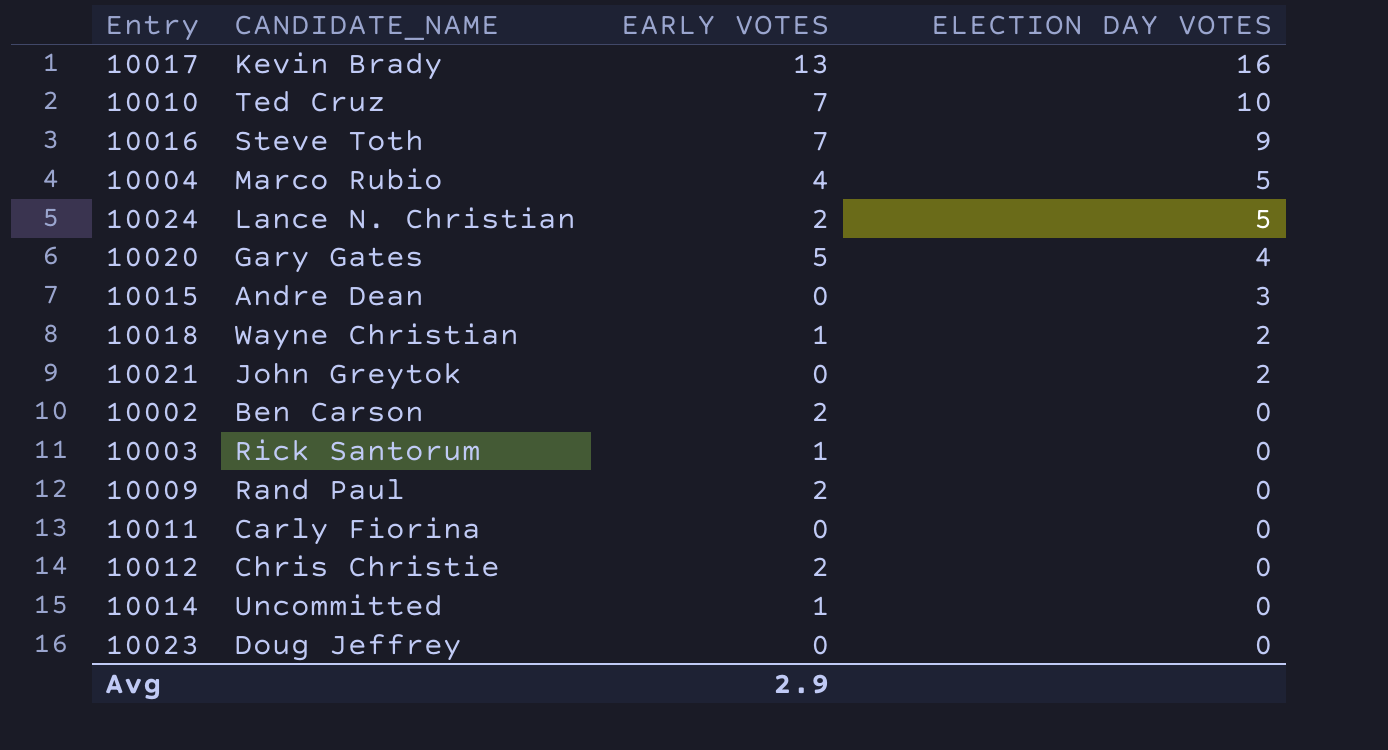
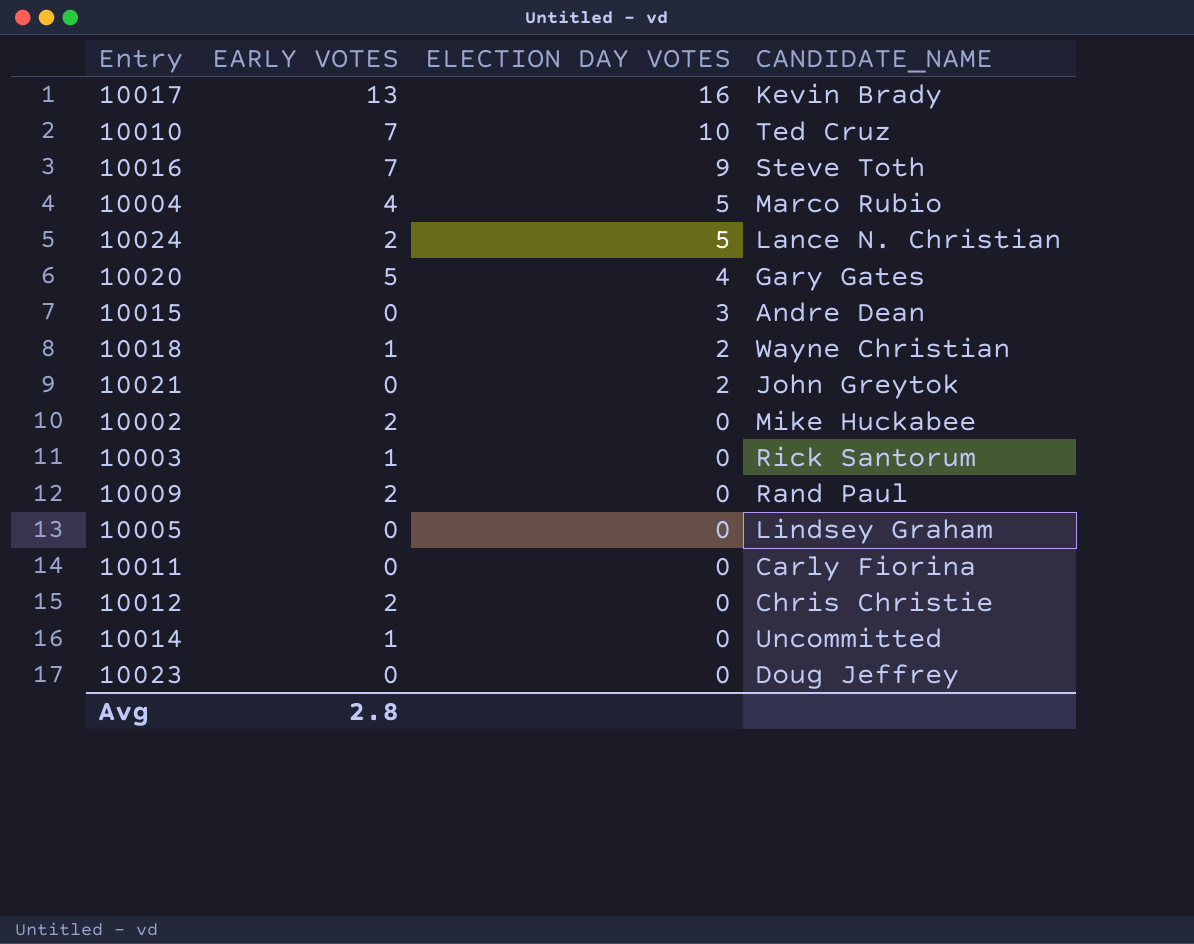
column CANDIDATE_NAME | position: 2 -> 4
10002 | CANDIDATE_NAME: Ben Carson -> Mike Huckabee
row 10005: none -> 0 | 0 | Lindsey Graham
Avg | EARLY VOTES: 2.9 -> 2.8

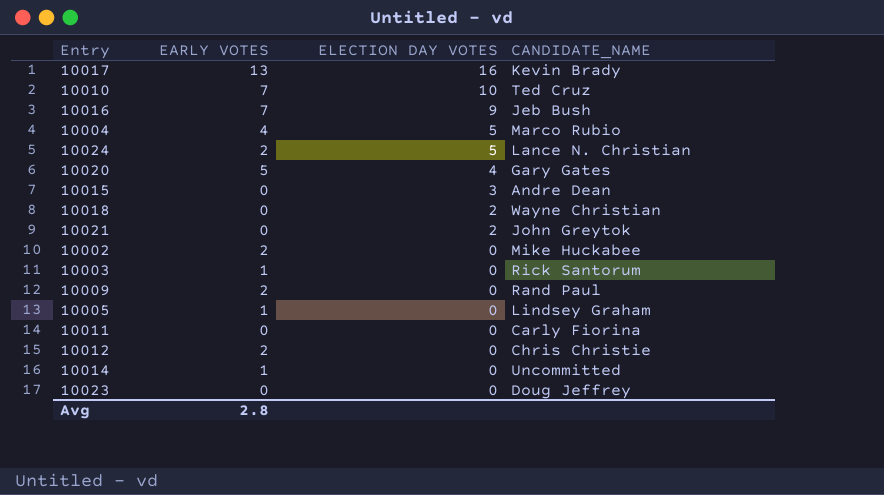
10016 | CANDIDATE_NAME: Steve Toth -> Jeb Bush
10018 | EARLY VOTES: 1 -> 0
10005 | EARLY VOTES: 0 -> 1

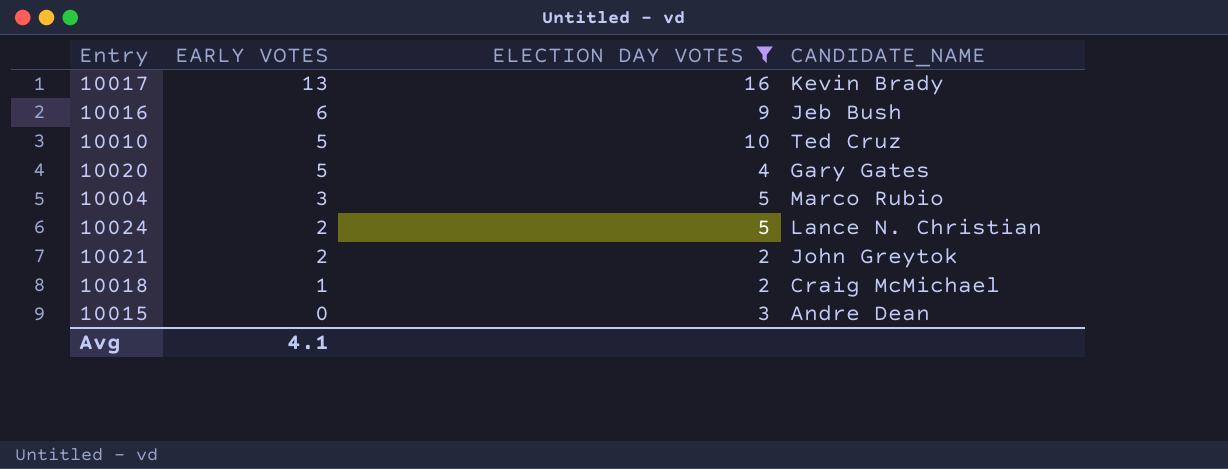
filter: none -> ELECTION DAY VOTES != 0
row order: ELECTION DAY VOTES descending -> EARLY VOTES descending
10016 | EARLY VOTES: 7 -> 6
10010 | EARLY VOTES: 7 -> 5
10004 | EARLY VOTES: 4 -> 3
10021 | EARLY VOTES: 0 -> 2
10018 | EARLY VOTES: 0 -> 1
10018 | CANDIDATE_NAME: Wayne Christian -> Craig McMichael
Avg | EARLY VOTES: 2.8 -> 4.1

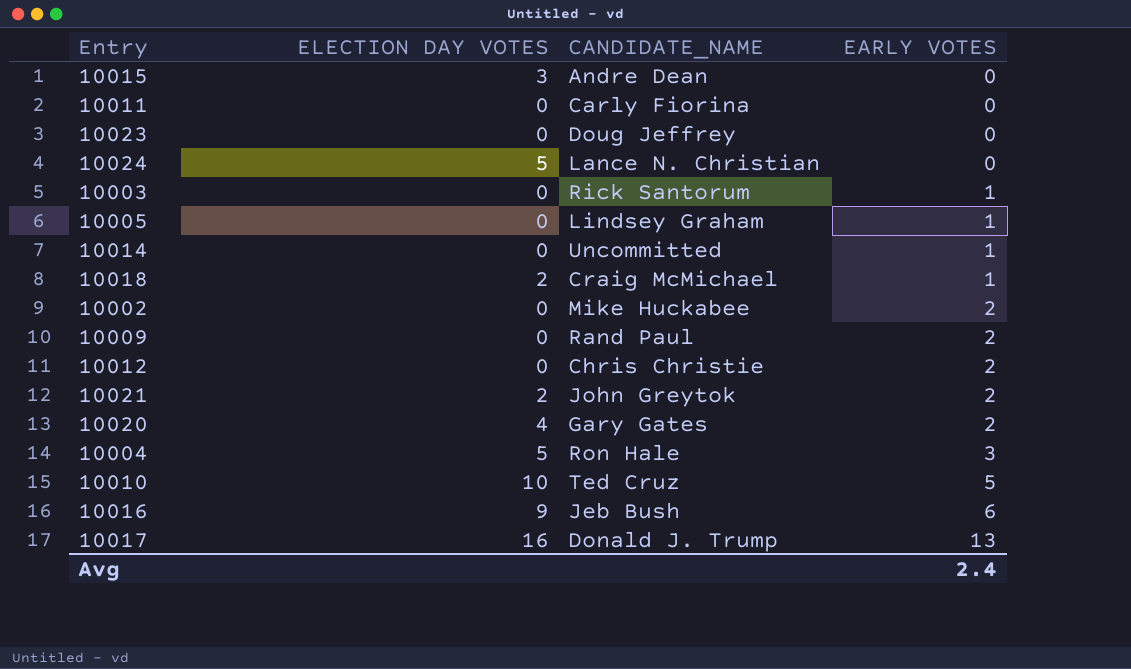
filter: ELECTION DAY VOTES != 0 -> none
row order: EARLY VOTES descending -> EARLY VOTES ascending
column EARLY VOTES | position: 2 -> 4
10024 | EARLY VOTES: 2 -> 0
10020 | EARLY VOTES: 5 -> 2
10004 | CANDIDATE_NAME: Marco Rubio -> Ron Hale
10017 | CANDIDATE_NAME: Kevin Brady -> Donald J. Trump
Avg | EARLY VOTES: 4.1 -> 2.4

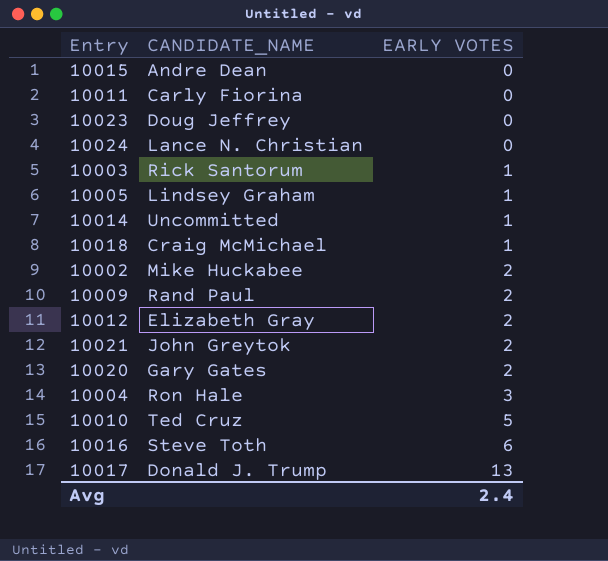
column ELECTION DAY VOTES | position: 2 -> none
10012 | CANDIDATE_NAME: Chris Christie -> Elizabeth Gray
10016 | CANDIDATE_NAME: Jeb Bush -> Steve Toth

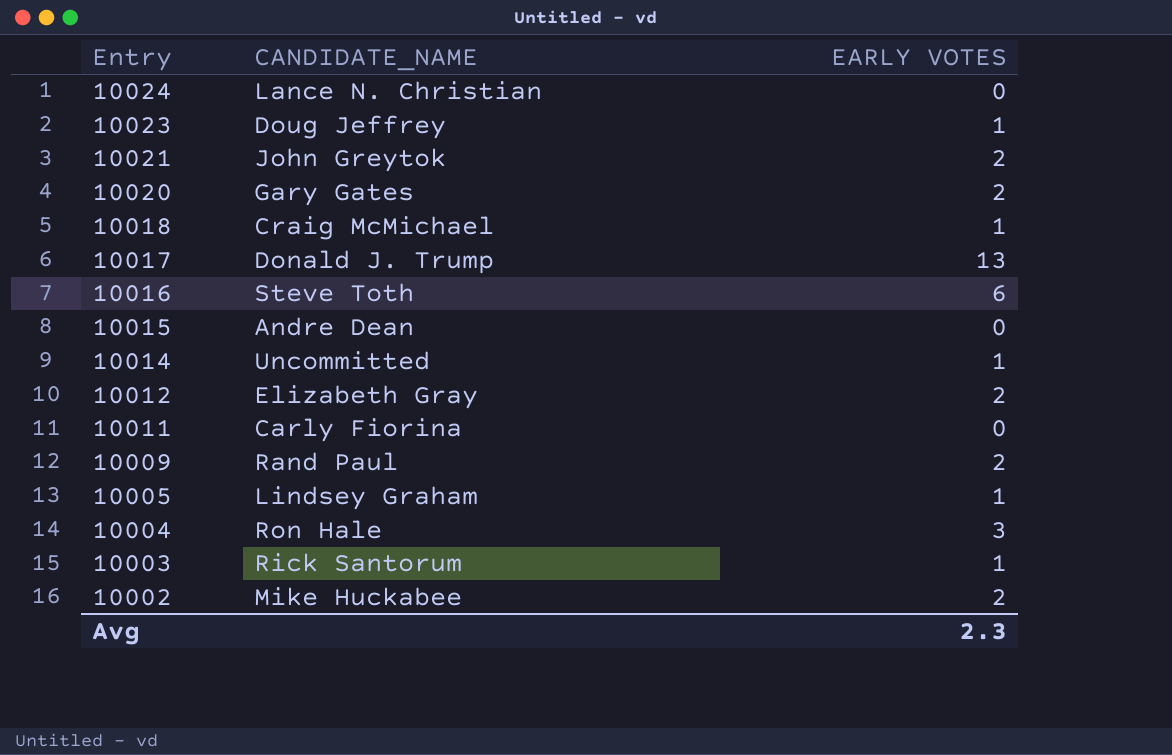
row order: EARLY VOTES ascending -> Entry descending
row 10010: Ted Cruz | 5 -> none
10023 | EARLY VOTES: 0 -> 1
Avg | EARLY VOTES: 2.4 -> 2.3

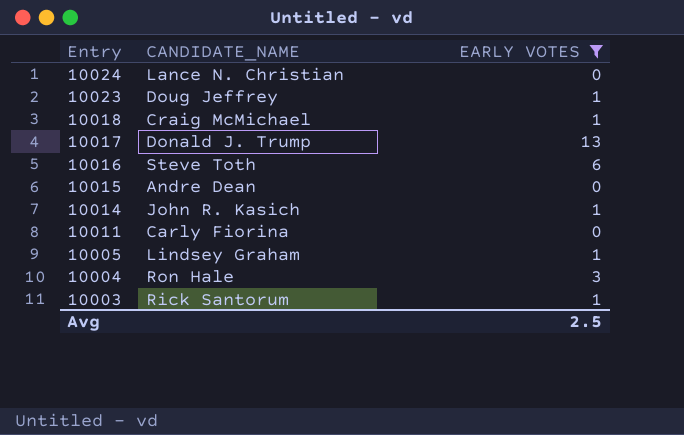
filter: none -> EARLY VOTES != 2
10014 | CANDIDATE_NAME: Uncommitted -> John R. Kasich
Avg | EARLY VOTES: 2.3 -> 2.5

